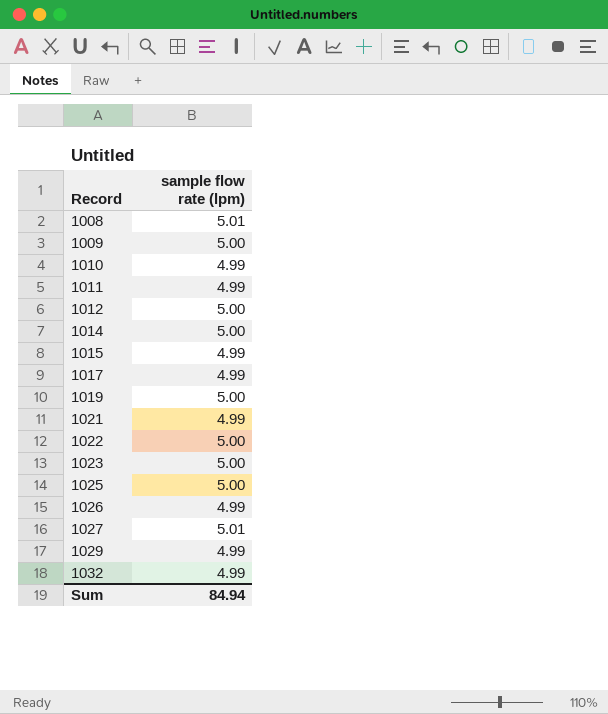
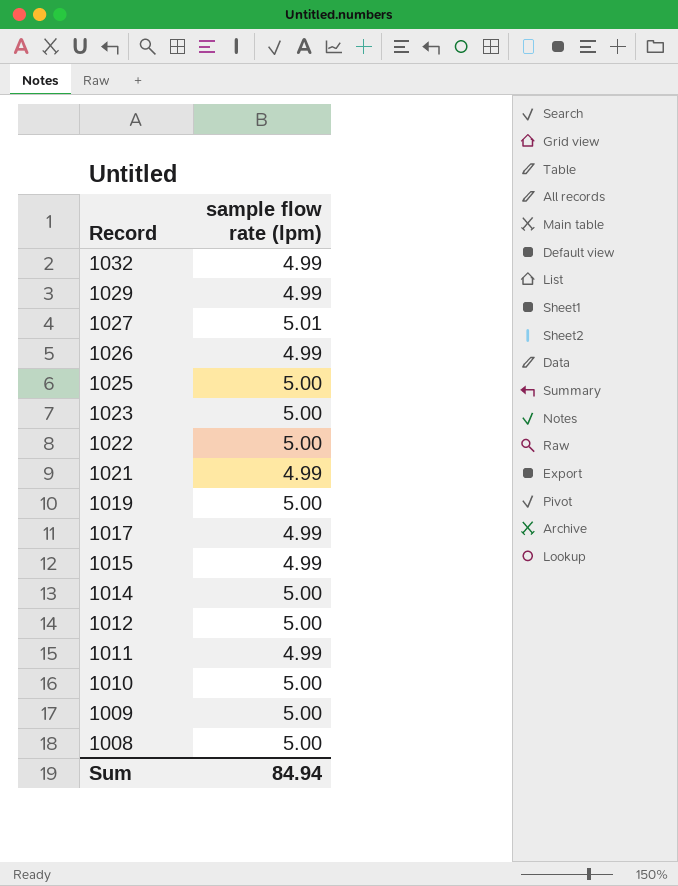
row order: Record ascending -> Record descending
1010 | sample flow rate (lpm): 4.99 -> 5.00
1008 | sample flow rate (lpm): 5.01 -> 5.00

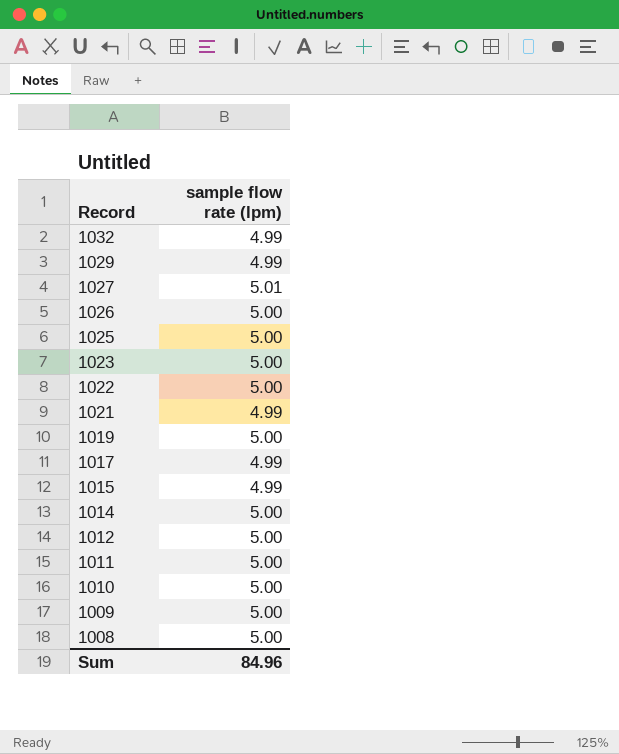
1026 | sample flow rate (lpm): 4.99 -> 5.00
1011 | sample flow rate (lpm): 4.99 -> 5.00
Sum | sample flow rate (lpm): 84.94 -> 84.96

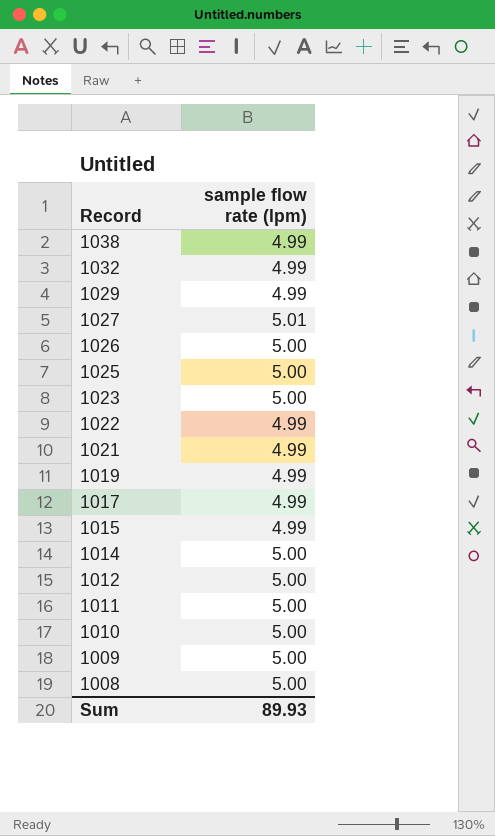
row 1038: none -> 4.99
1022 | sample flow rate (lpm): 5.00 -> 4.99
1019 | sample flow rate (lpm): 5.00 -> 4.99
Sum | sample flow rate (lpm): 84.96 -> 89.93

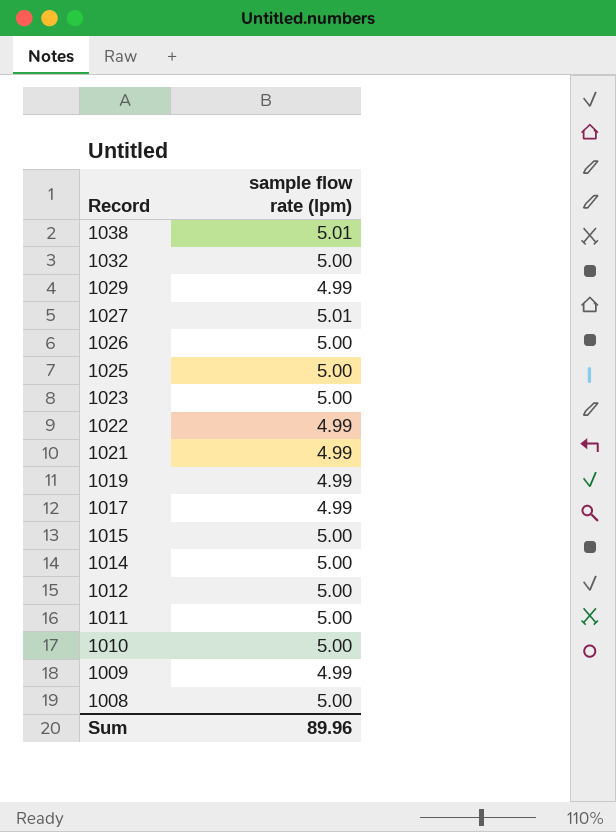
1038 | sample flow rate (lpm): 4.99 -> 5.01
1032 | sample flow rate (lpm): 4.99 -> 5.00
1015 | sample flow rate (lpm): 4.99 -> 5.00
1009 | sample flow rate (lpm): 5.00 -> 4.99
Sum | sample flow rate (lpm): 89.93 -> 89.96

